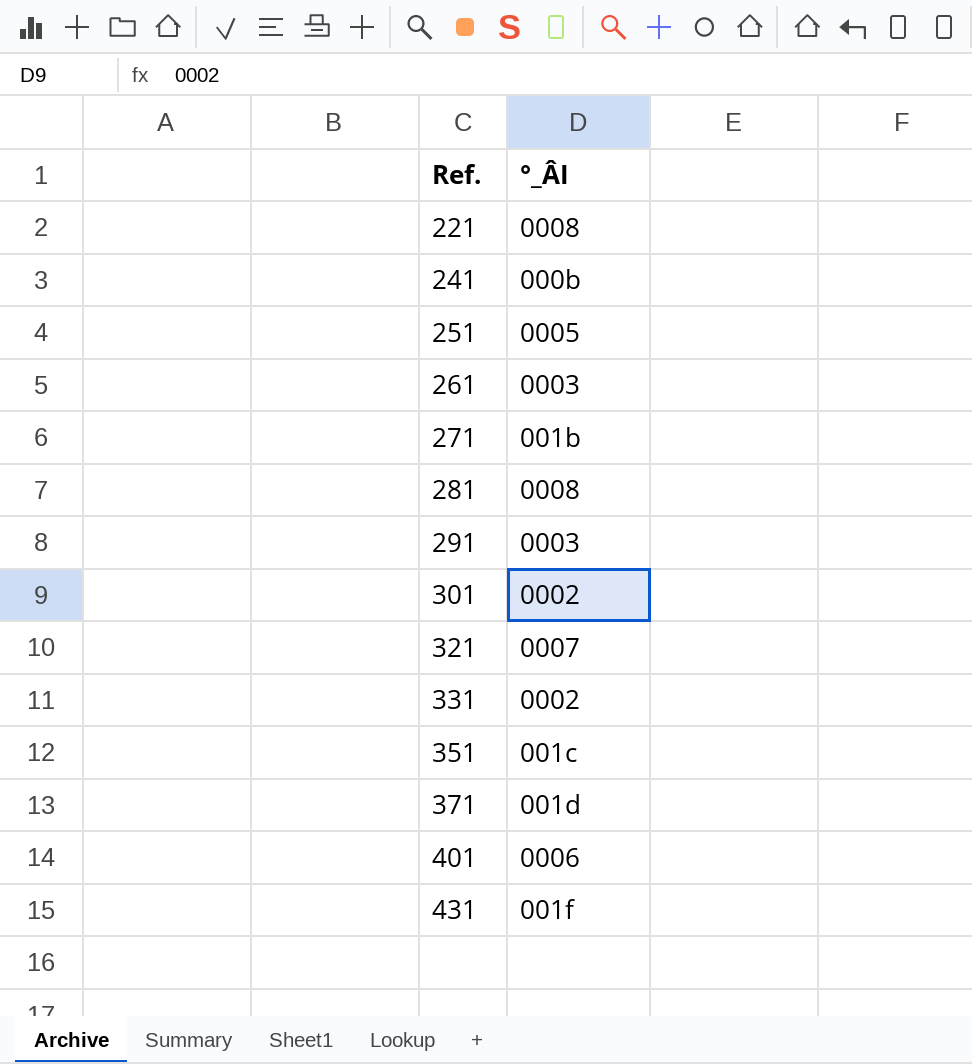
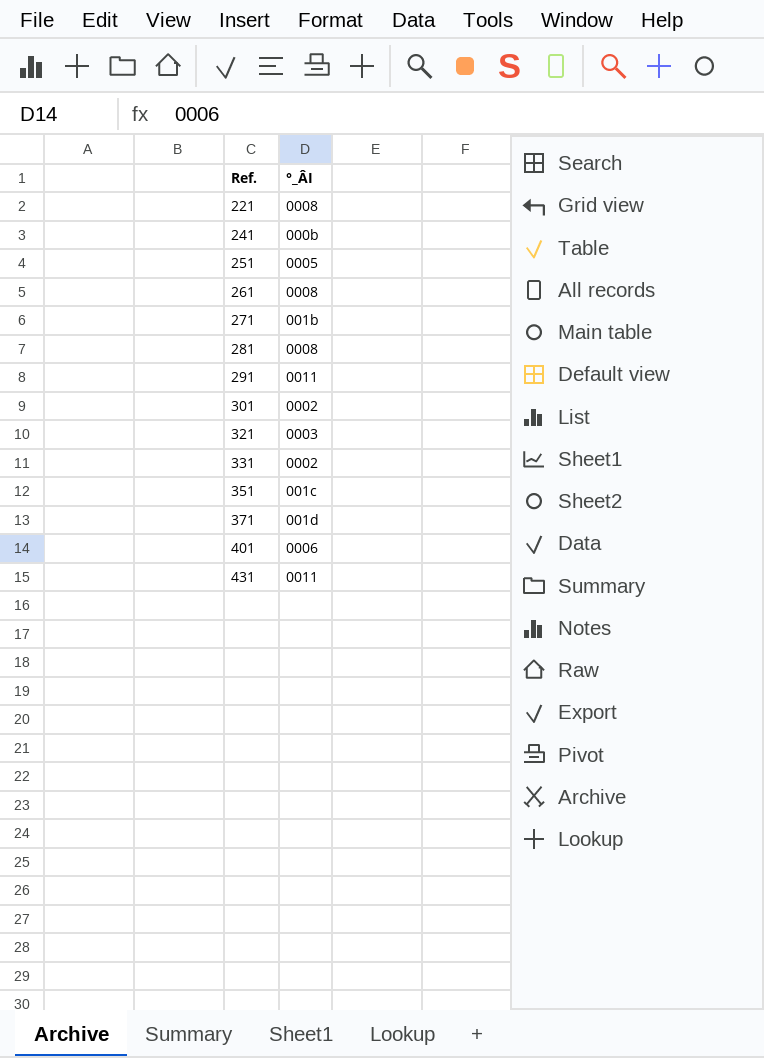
261 | °_ÂI: 0003 -> 0008
291 | °_ÂI: 0003 -> 0011
321 | °_ÂI: 0007 -> 0003
431 | °_ÂI: 001f -> 0011

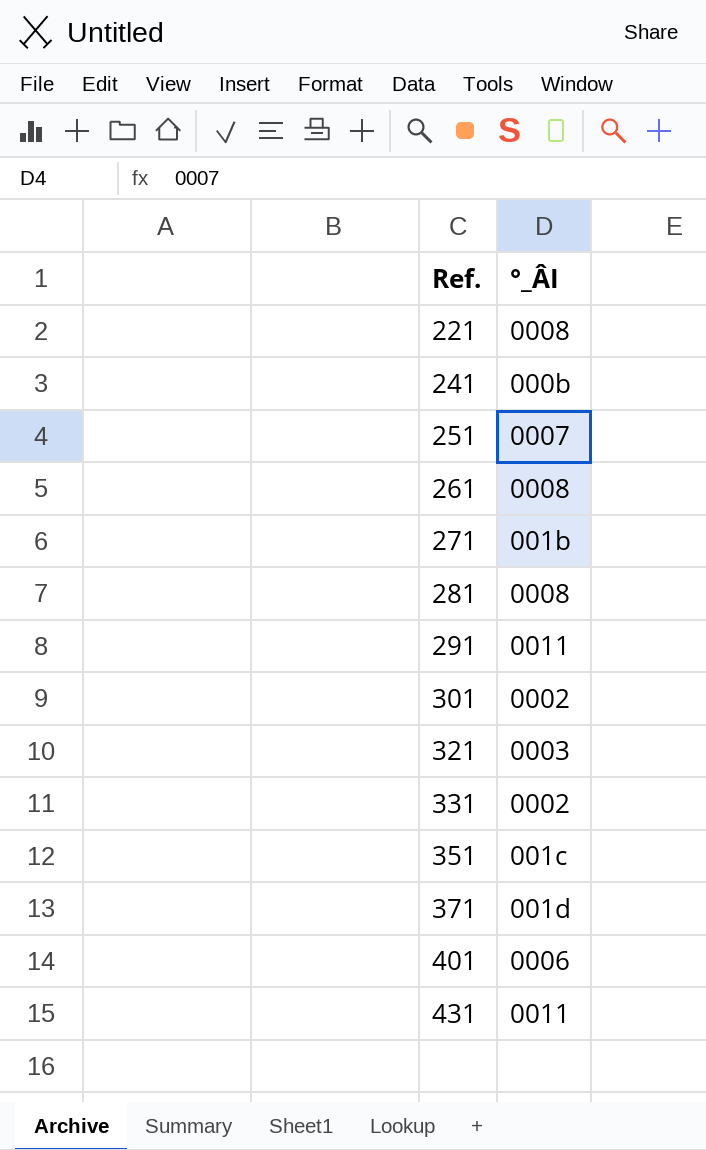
251 | °_ÂI: 0005 -> 0007

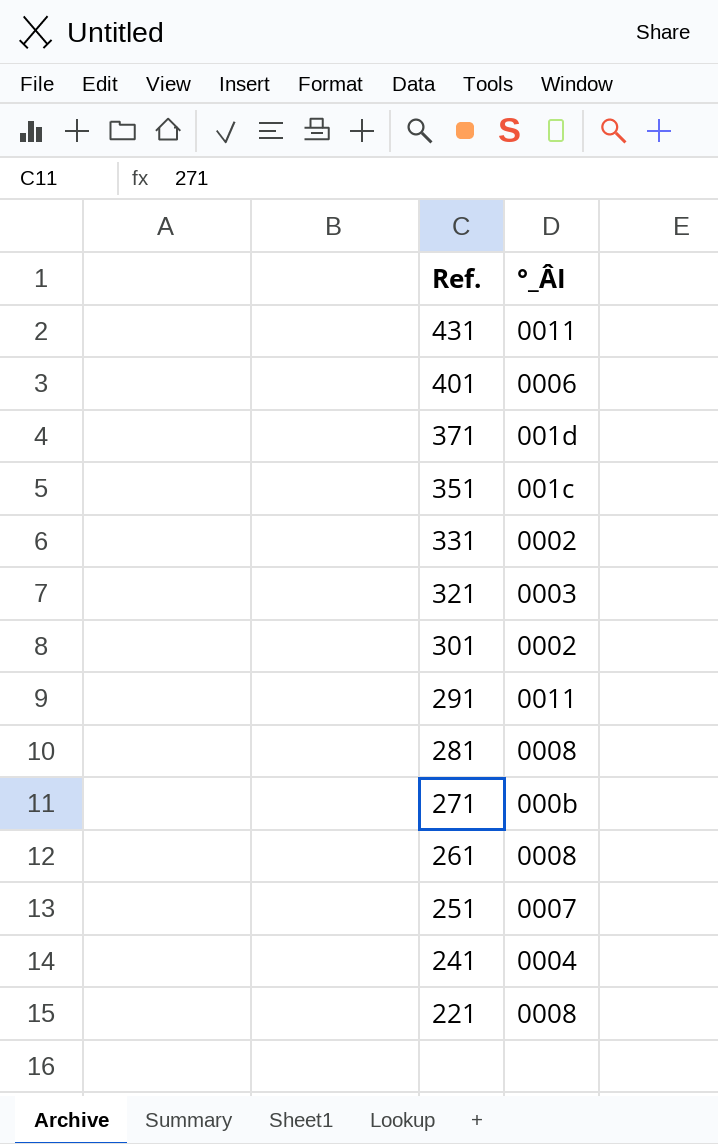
row order: Ref. ascending -> Ref. descending
271 | °_ÂI: 001b -> 000b
241 | °_ÂI: 000b -> 0004

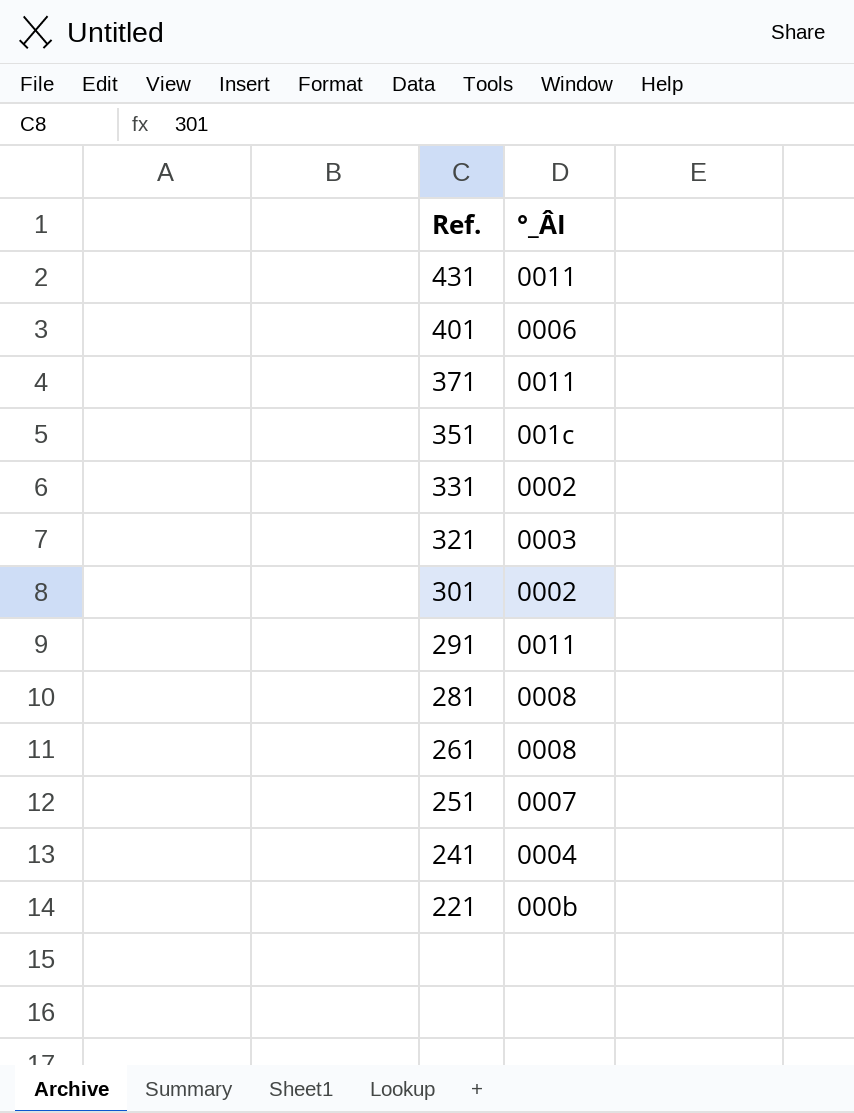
row 271: 000b -> none
371 | °_ÂI: 001d -> 0011
221 | °_ÂI: 0008 -> 000b

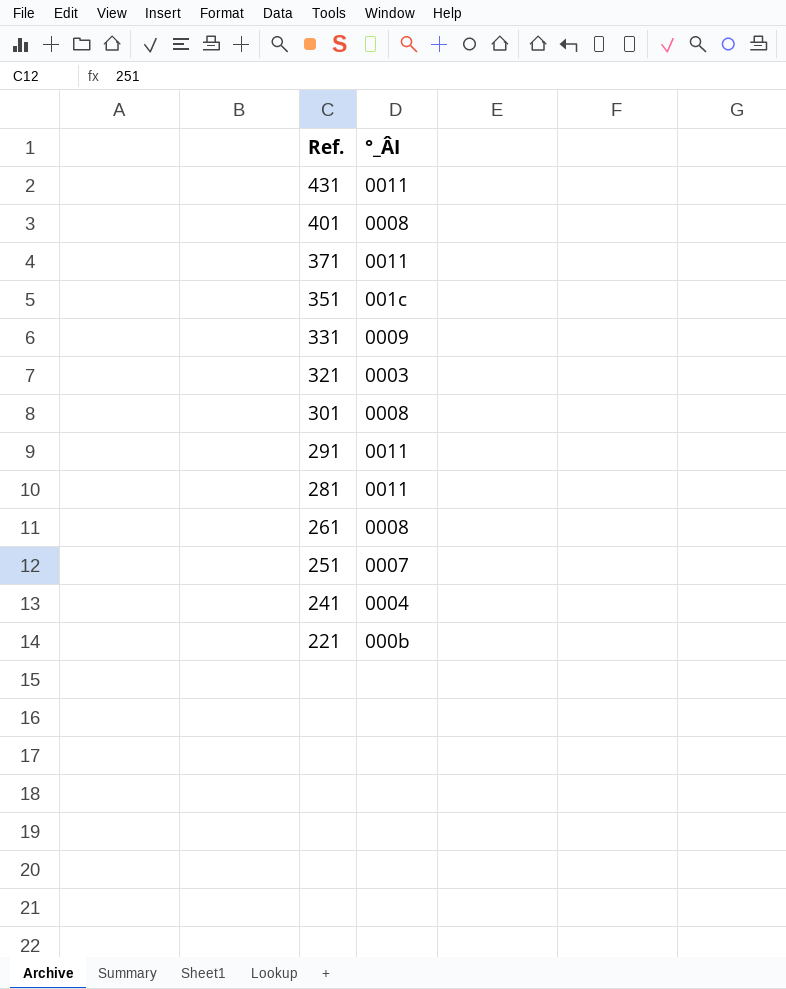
401 | °_ÂI: 0006 -> 0008
331 | °_ÂI: 0002 -> 0009
301 | °_ÂI: 0002 -> 0008
281 | °_ÂI: 0008 -> 0011

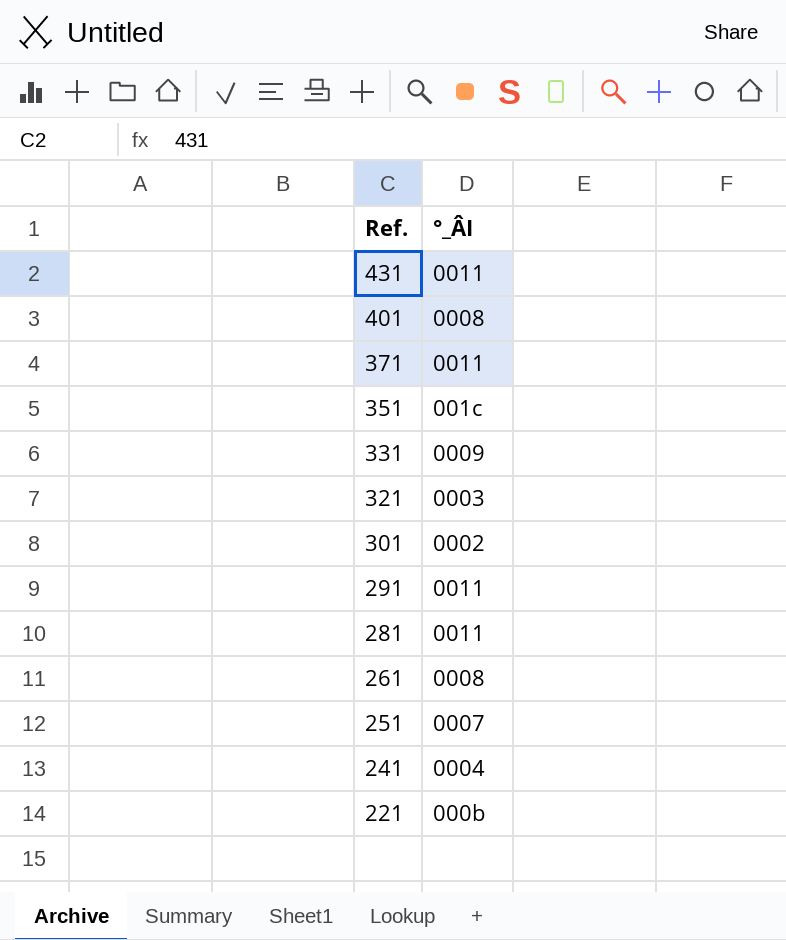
301 | °_ÂI: 0008 -> 0002

